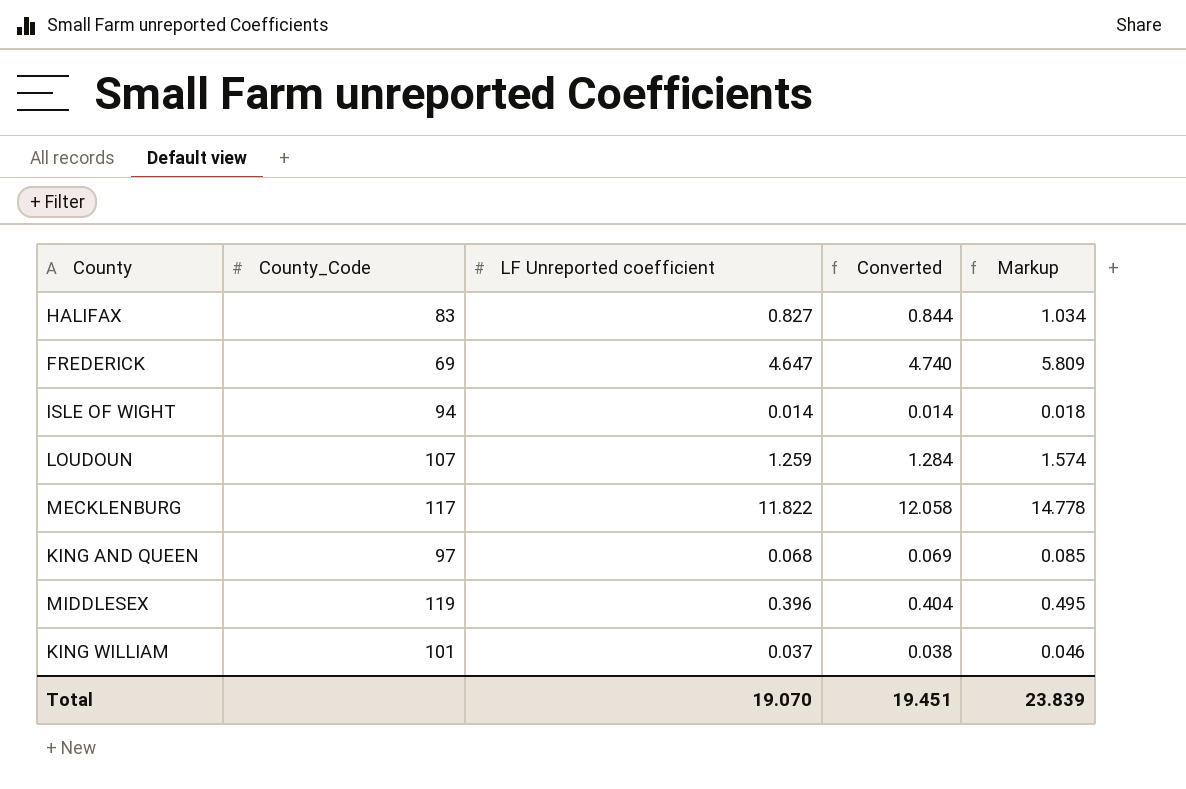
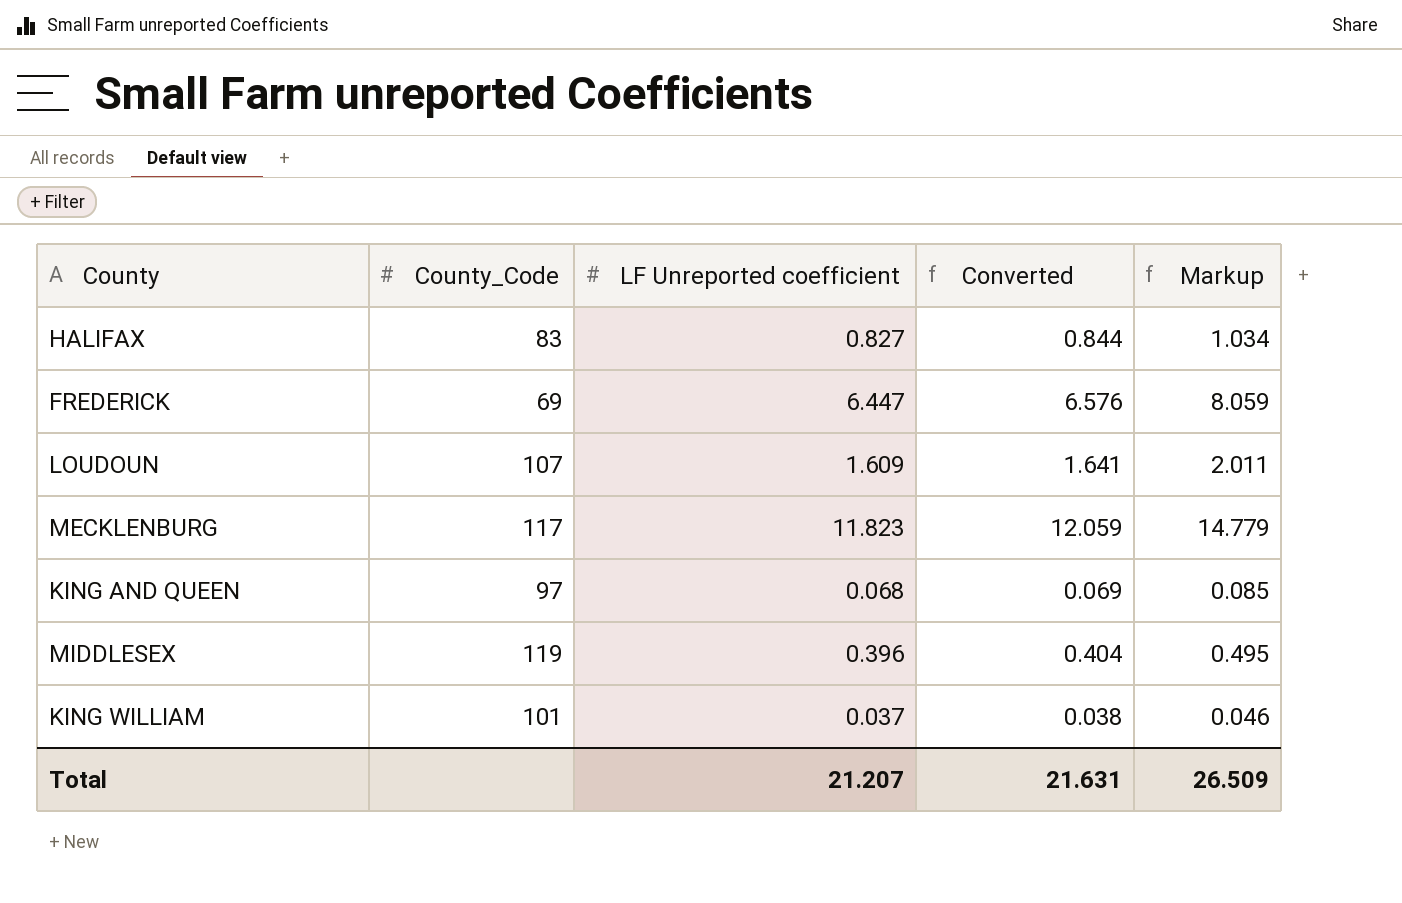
row ISLE OF WIGHT: 94 | 0.014 | 0.014 | 0.018 -> none
FREDERICK | LF Unreported coefficient: 4.647 -> 6.447
FREDERICK | Converted: 4.740 -> 6.576
FREDERICK | Markup: 5.809 -> 8.059
LOUDOUN | LF Unreported coefficient: 1.259 -> 1.609
LOUDOUN | Converted: 1.284 -> 1.641
LOUDOUN | Markup: 1.574 -> 2.011
MECKLENBURG | LF Unreported coefficient: 11.822 -> 11.823
MECKLENBURG | Converted: 12.058 -> 12.059
MECKLENBURG | Markup: 14.778 -> 14.779
Total | LF Unreported coefficient: 19.070 -> 21.207
Total | Converted: 19.451 -> 21.631
Total | Markup: 23.839 -> 26.509

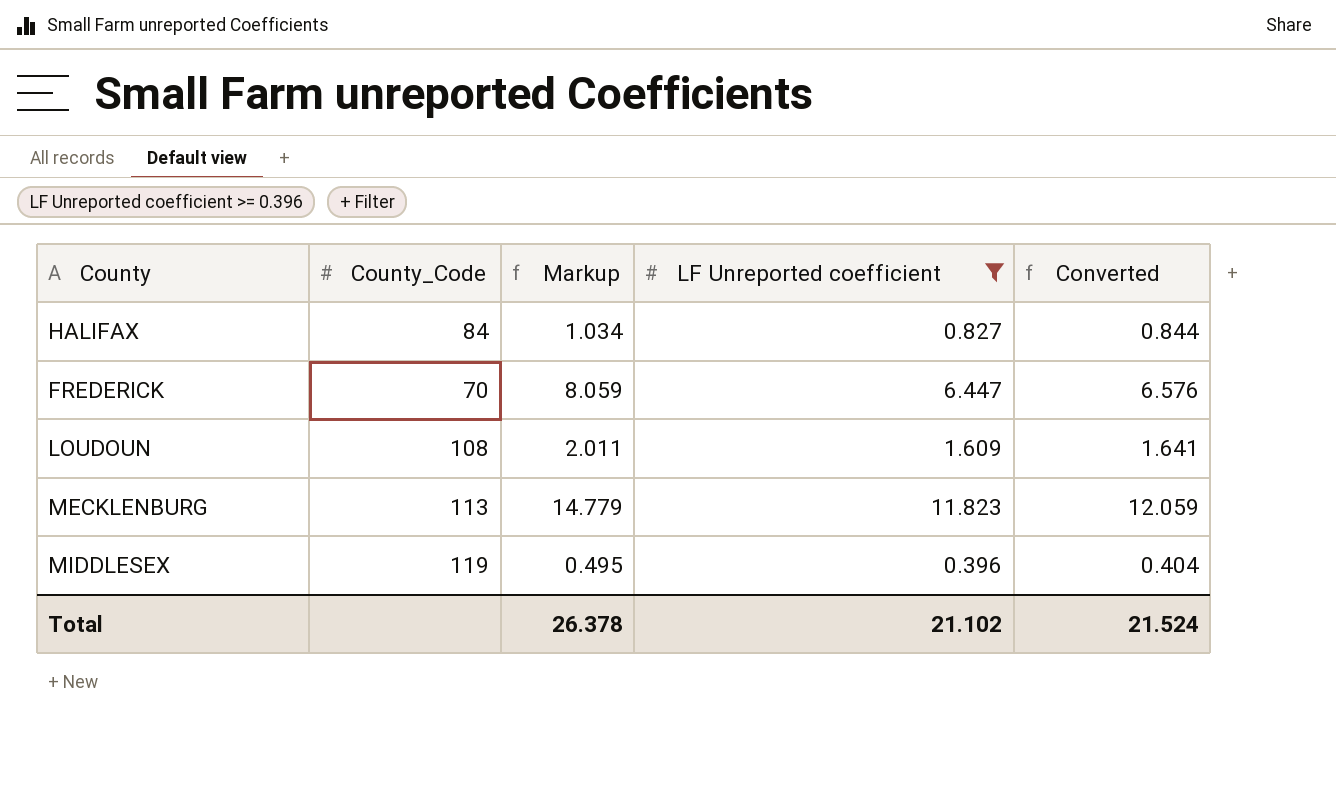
filter: none -> LF Unreported coefficient >= 0.396
column Markup | position: 5 -> 3
HALIFAX | County_Code: 83 -> 84
FREDERICK | County_Code: 69 -> 70
LOUDOUN | County_Code: 107 -> 108
MECKLENBURG | County_Code: 117 -> 113
Total | Markup: 26.509 -> 26.378
Total | LF Unreported coefficient: 21.207 -> 21.102
Total | Converted: 21.631 -> 21.524

